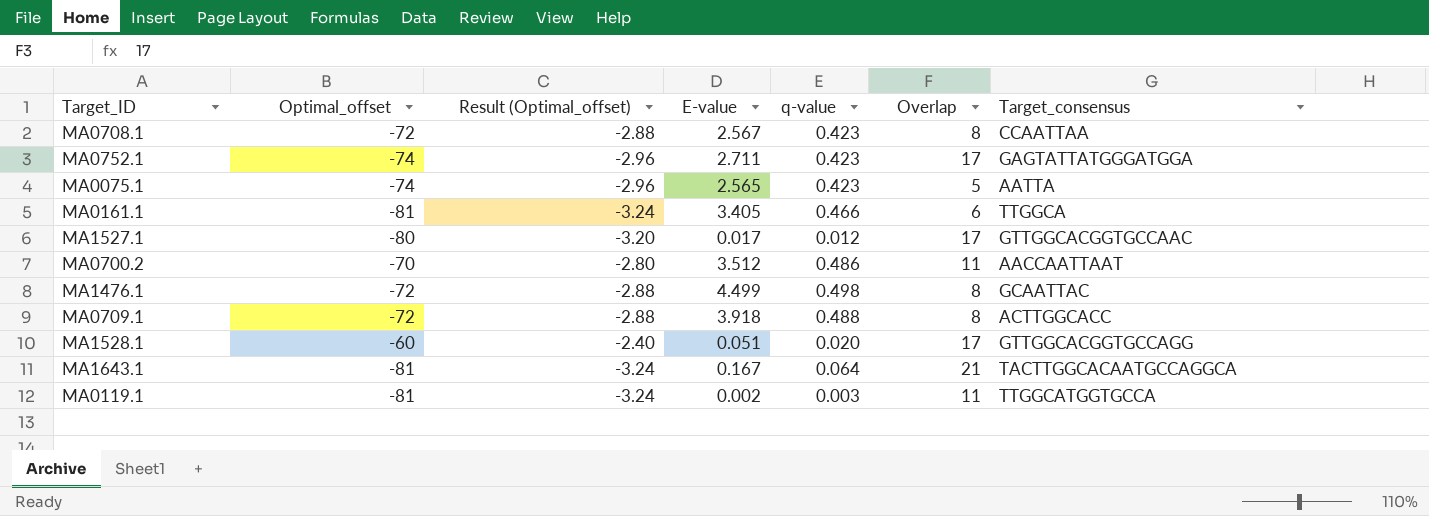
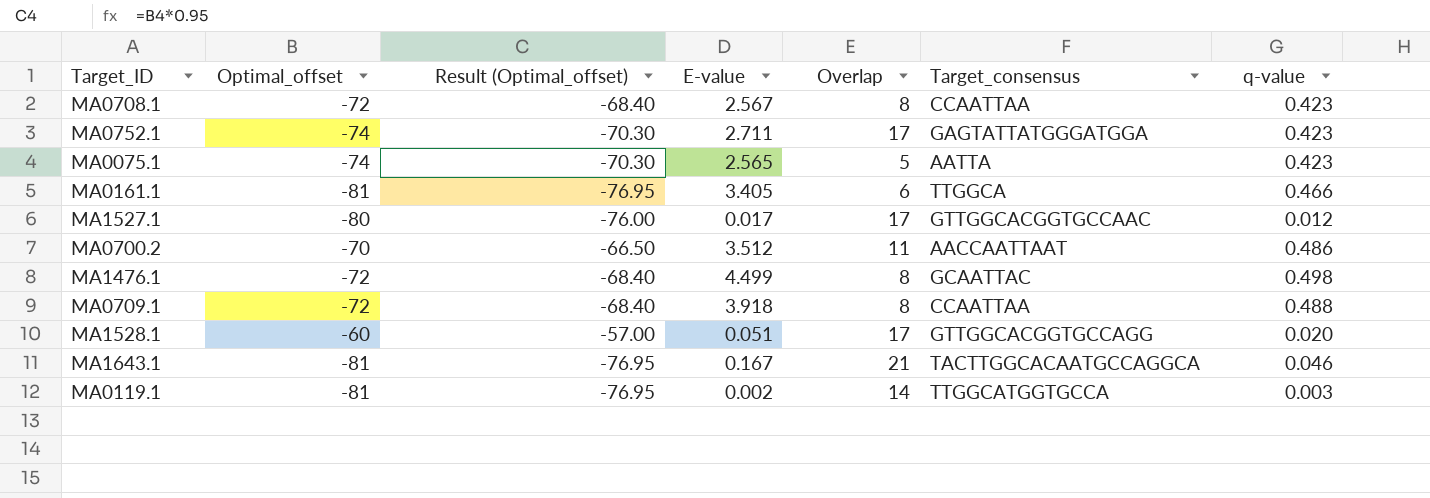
column Result (Optimal_offset) | formula: [Optimal_offset] * 0.04 -> [Optimal_offset] * 0.95
column q-value | position: 5 -> 7
MA0709.1 | Target_consensus: ACTTGGCACC -> CCAATTAA
MA1643.1 | q-value: 0.064 -> 0.046
MA0119.1 | Overlap: 11 -> 14

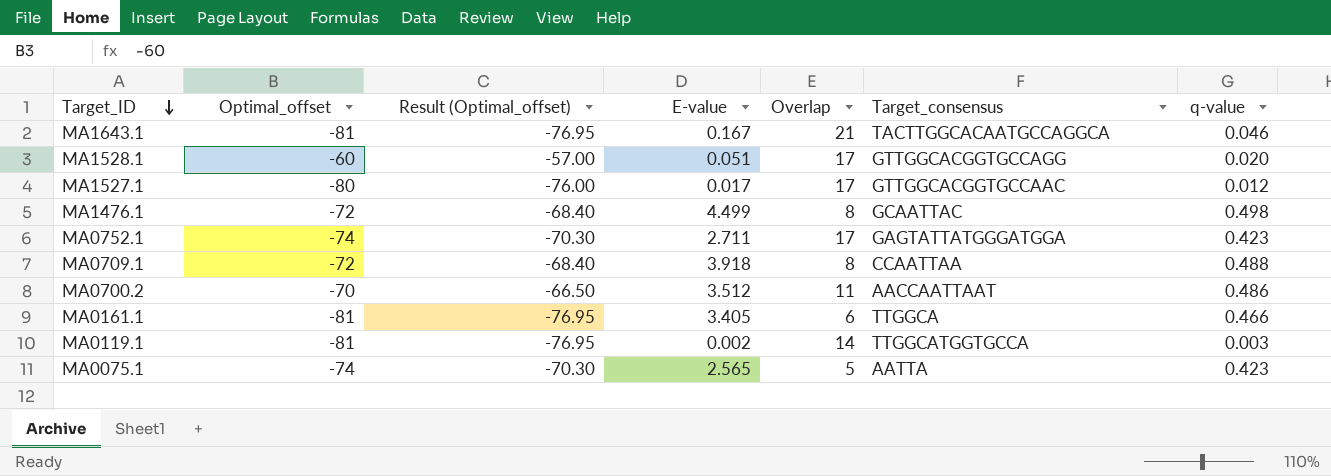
row order: none -> Target_ID descending
row MA0708.1: -72 | -68.40 | 2.567 | 8 | CCAATTAA | 0.423 -> none

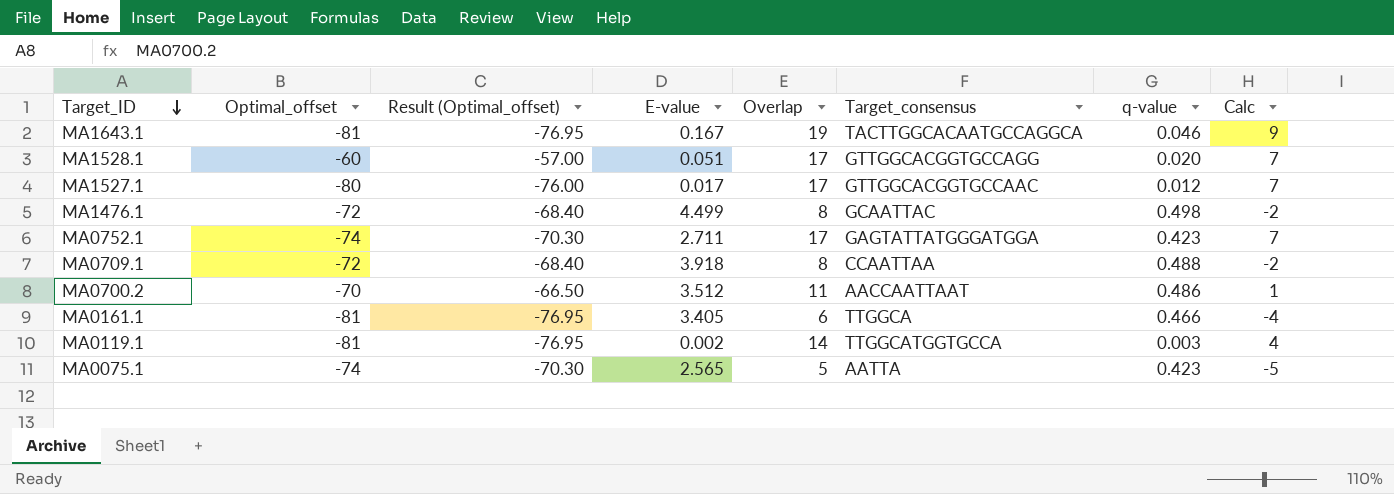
column Calc | formula: none -> [Overlap] - 10
MA1643.1 | Overlap: 21 -> 19

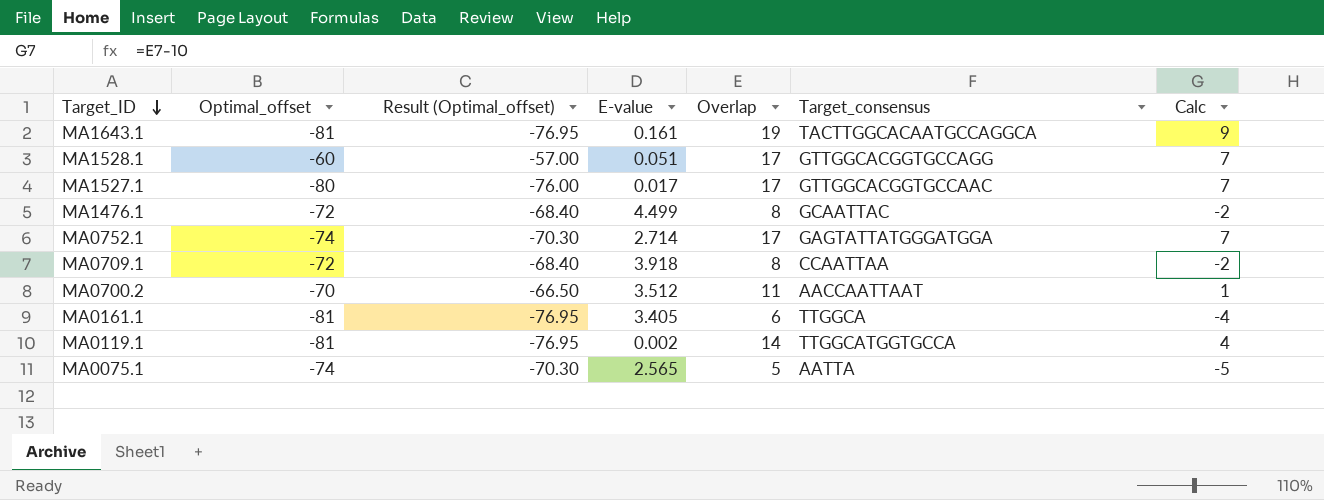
column q-value | position: 7 -> none
MA1643.1 | E-value: 0.167 -> 0.161
MA0752.1 | E-value: 2.711 -> 2.714

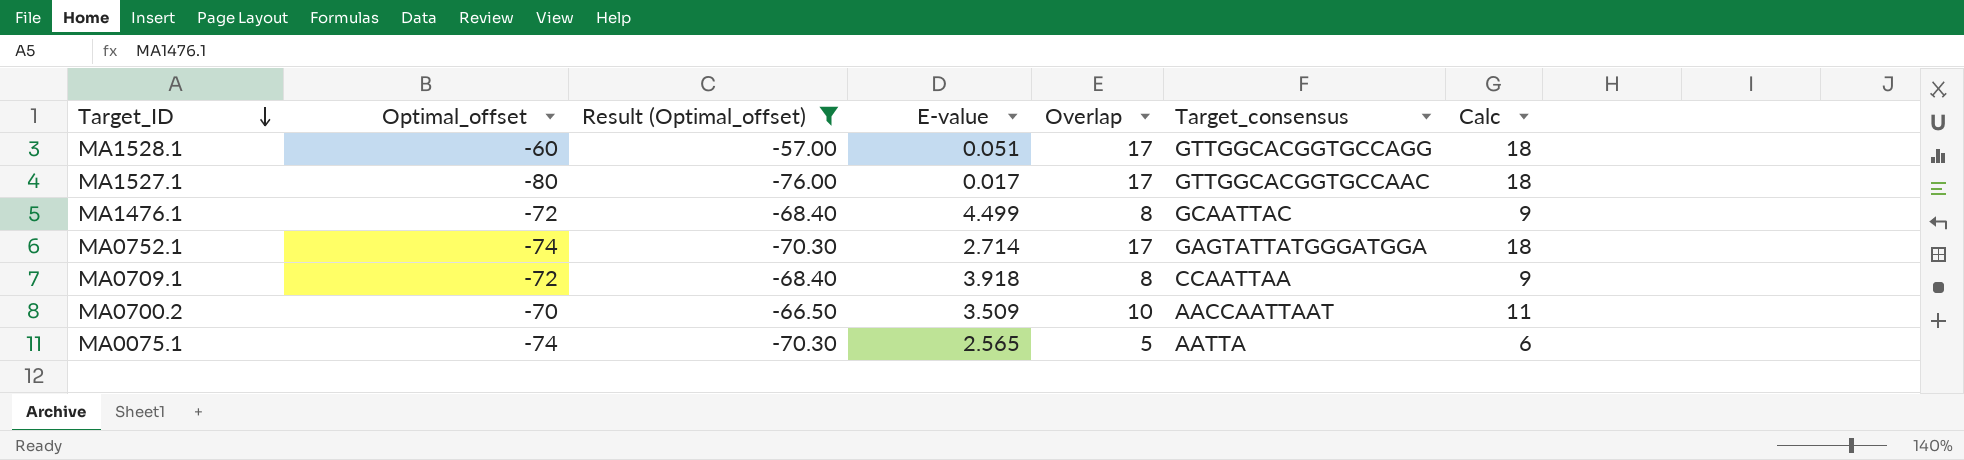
filter: none -> Result (Optimal_offset) != -76.95
column Calc | formula: [Overlap] - 10 -> [Overlap] + 1
MA0700.2 | E-value: 3.512 -> 3.509
MA0700.2 | Overlap: 11 -> 10

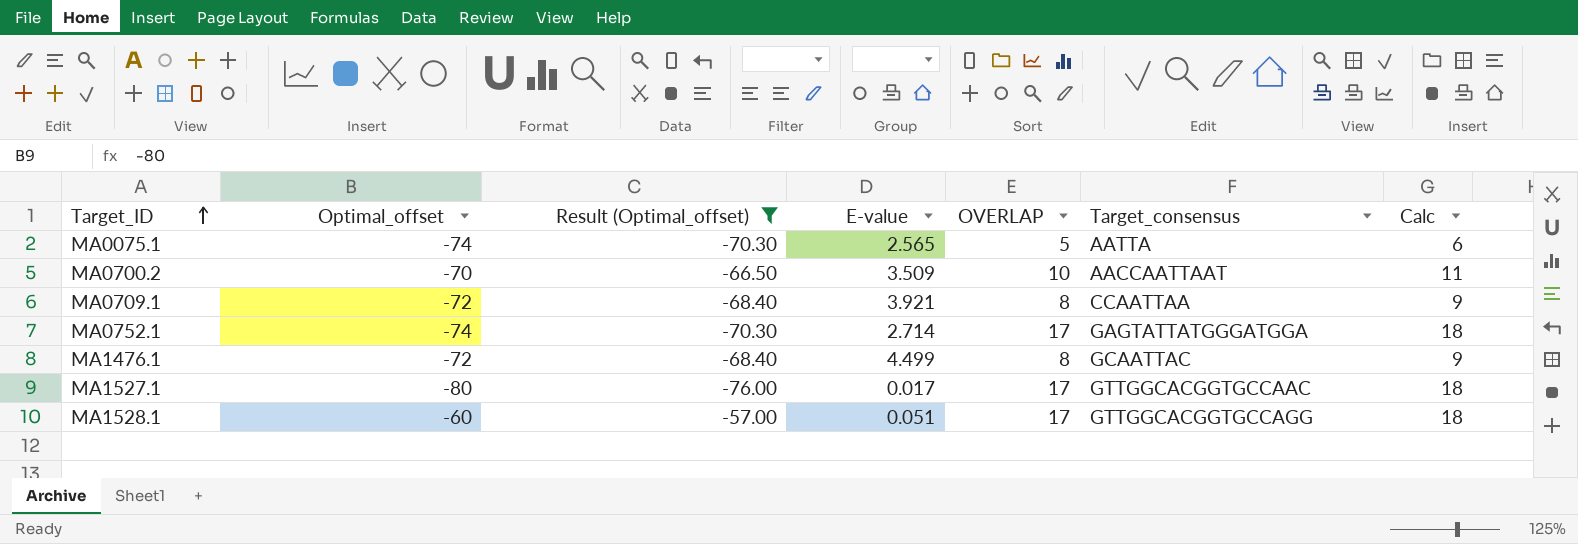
row order: Target_ID descending -> Target_ID ascending
column name: Overlap -> OVERLAP
MA0709.1 | E-value: 3.918 -> 3.921

